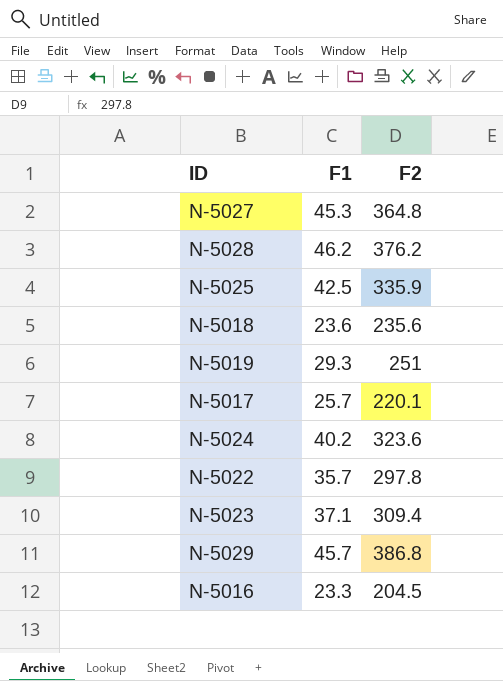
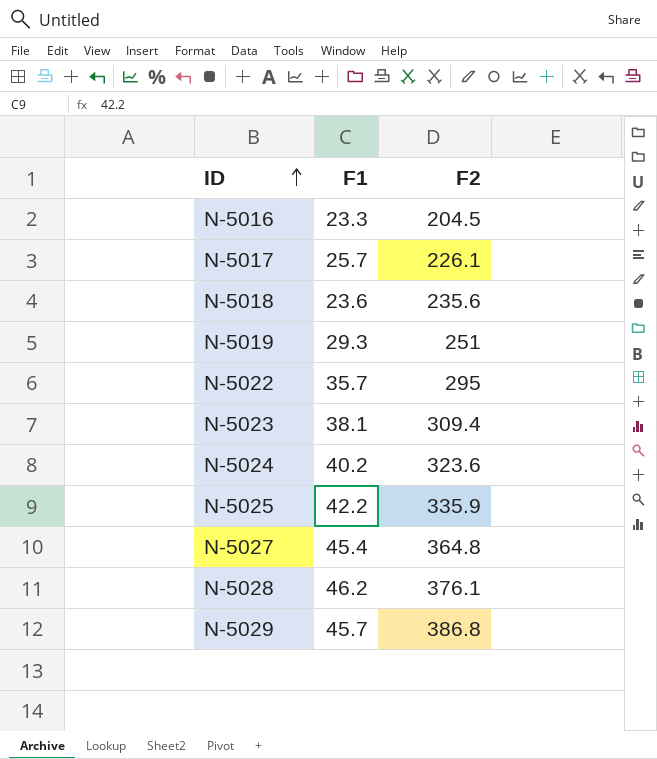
row order: none -> ID ascending
N-5017 | F2: 220.1 -> 226.1
N-5022 | F2: 297.8 -> 295
N-5023 | F1: 37.1 -> 38.1
N-5025 | F1: 42.5 -> 42.2
N-5027 | F1: 45.3 -> 45.4
N-5028 | F2: 376.2 -> 376.1

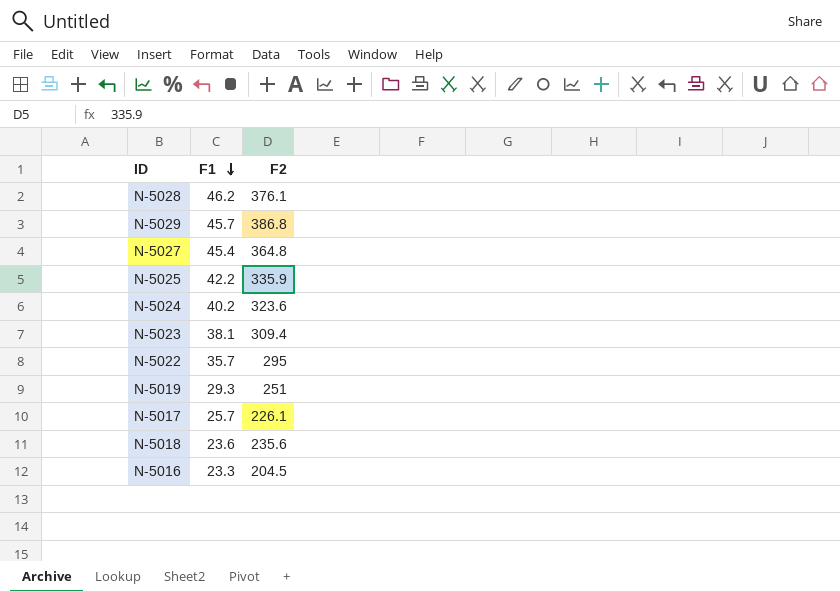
row order: ID ascending -> F1 descending

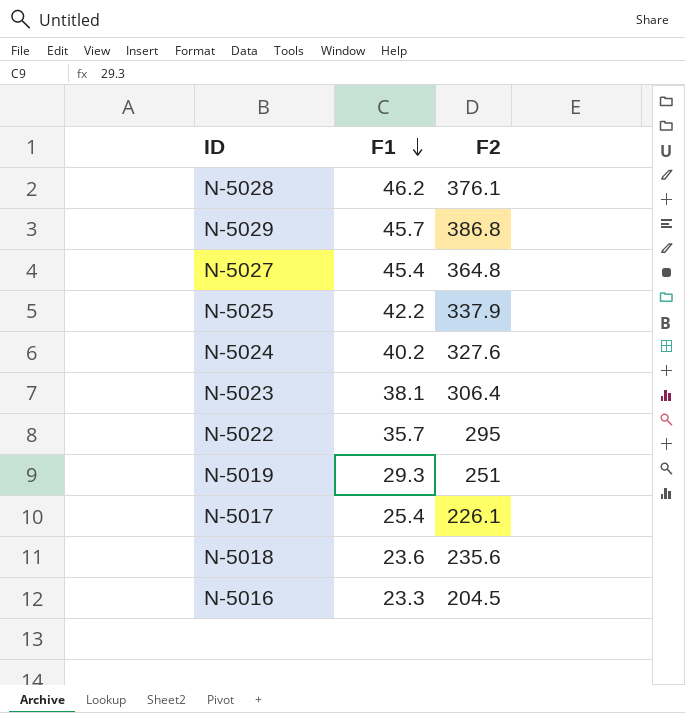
N-5025 | F2: 335.9 -> 337.9
N-5024 | F2: 323.6 -> 327.6
N-5023 | F2: 309.4 -> 306.4
N-5017 | F1: 25.7 -> 25.4

